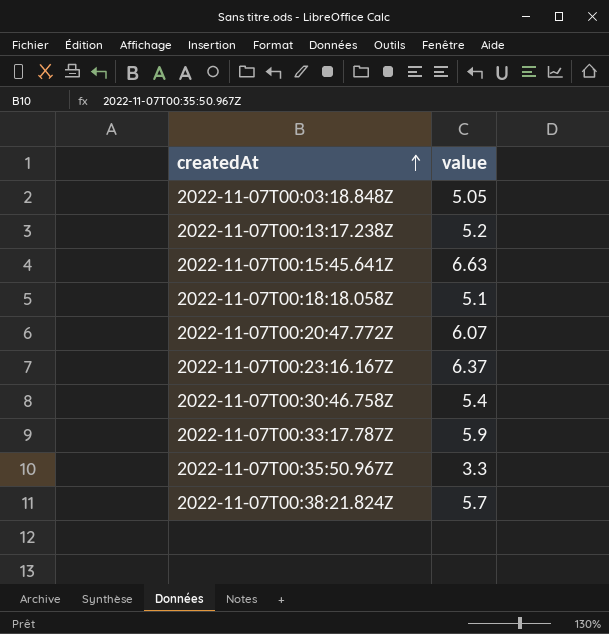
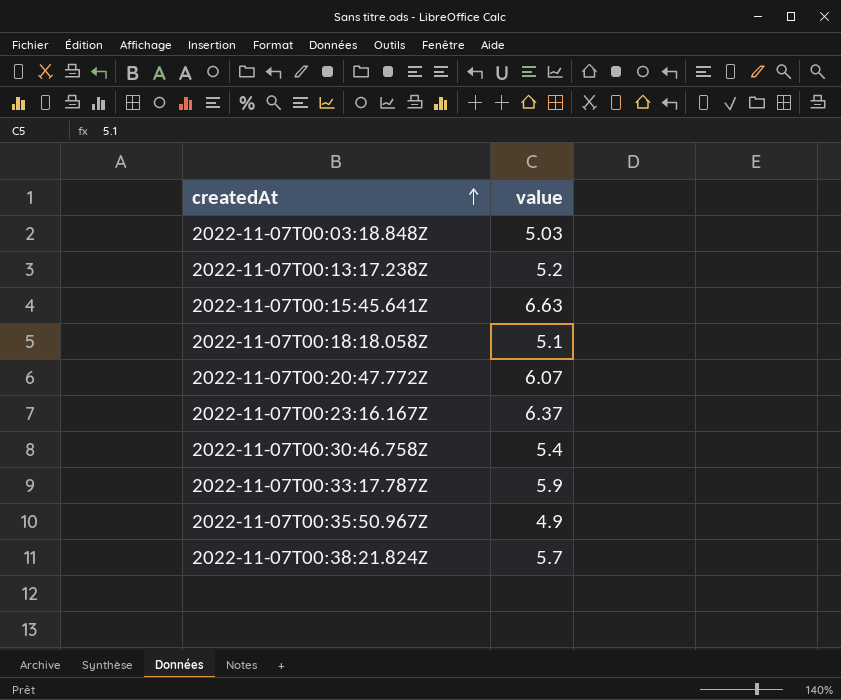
2022-11-07T00:03:18.848Z | value: 5.05 -> 5.03
2022-11-07T00:35:50.967Z | value: 3.3 -> 4.9

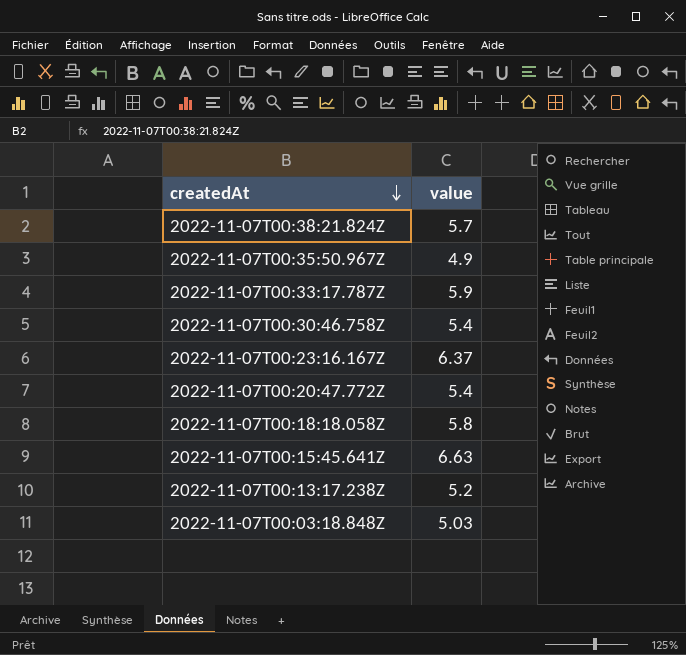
row order: createdAt ascending -> createdAt descending
2022-11-07T00:20:47.772Z | value: 6.07 -> 5.4
2022-11-07T00:18:18.058Z | value: 5.1 -> 5.8

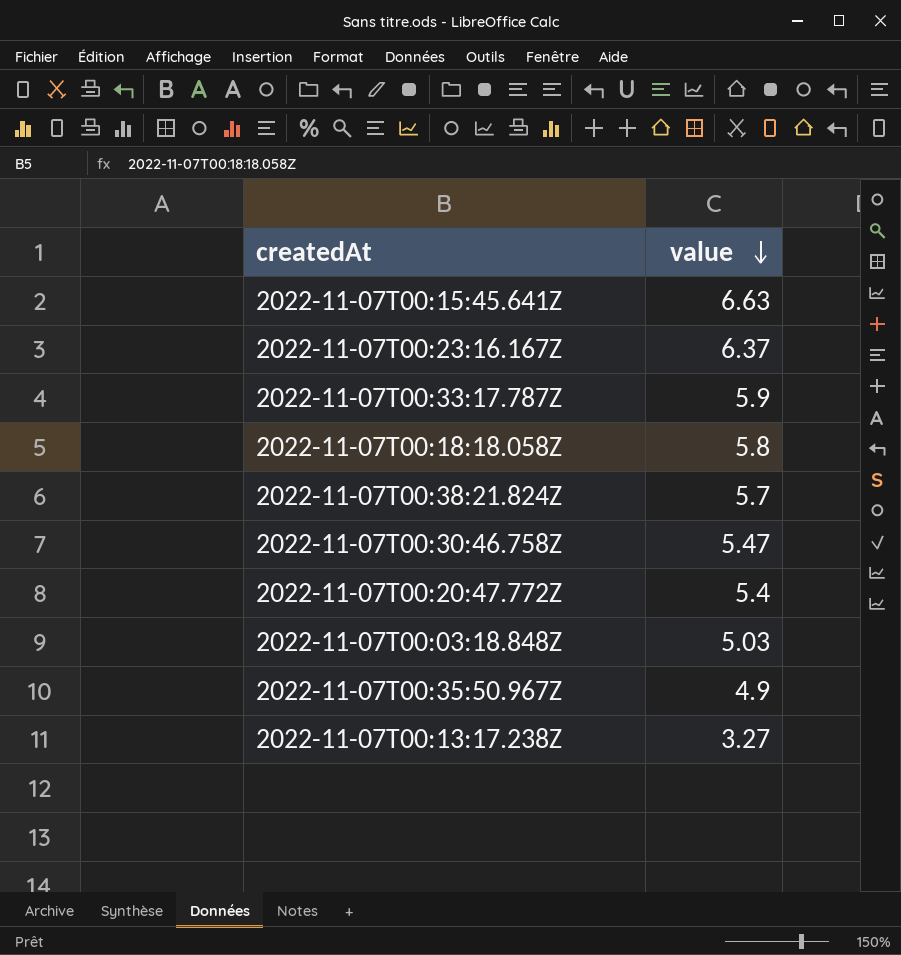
row order: createdAt descending -> value descending
2022-11-07T00:30:46.758Z | value: 5.4 -> 5.47
2022-11-07T00:13:17.238Z | value: 5.2 -> 3.27

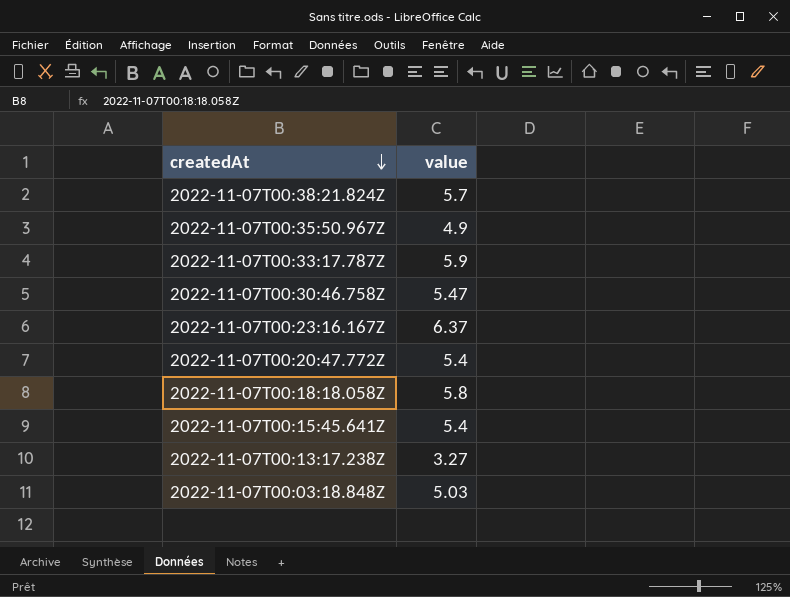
row order: value descending -> createdAt descending
2022-11-07T00:15:45.641Z | value: 6.63 -> 5.4

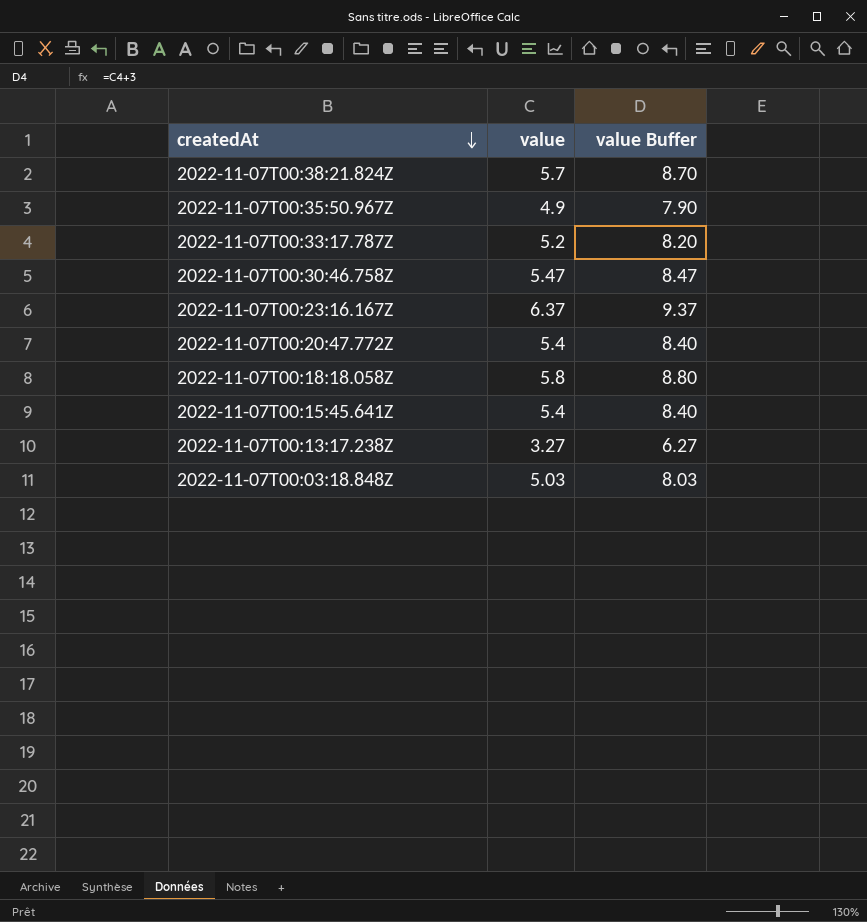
column value Buffer | formula: none -> [value] + 3
2022-11-07T00:33:17.787Z | value: 5.9 -> 5.2

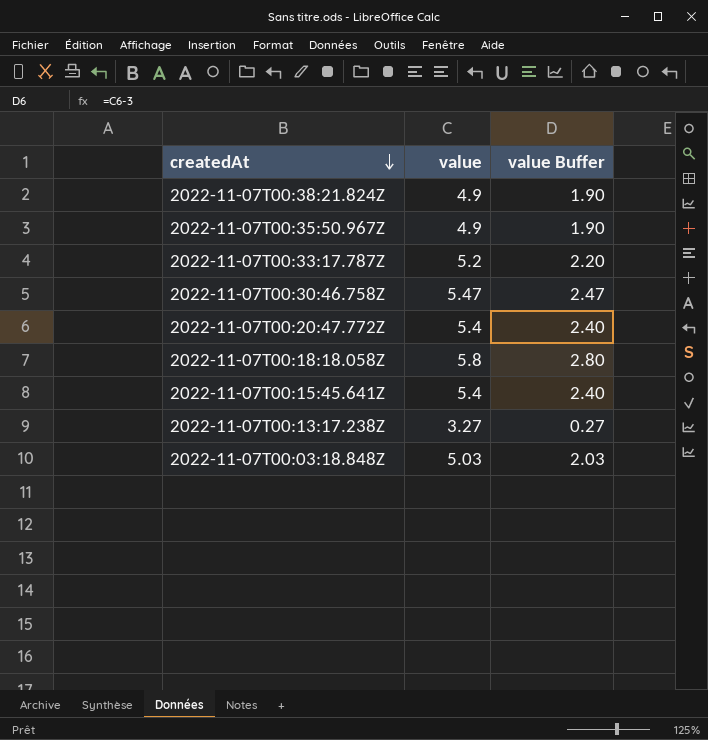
column value Buffer | formula: [value] + 3 -> [value] - 3
row 2022-11-07T00:23:16.167Z: 6.37 | 9.37 -> none
2022-11-07T00:38:21.824Z | value: 5.7 -> 4.9

